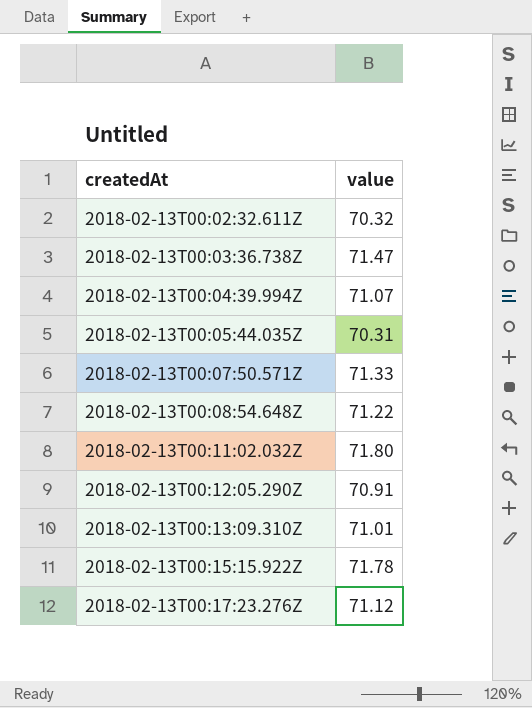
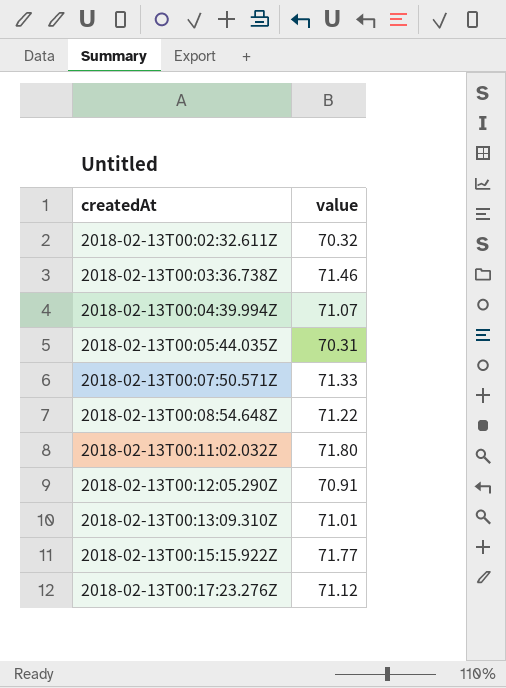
2018-02-13T00:03:36.738Z | value: 71.47 -> 71.46
2018-02-13T00:15:15.922Z | value: 71.78 -> 71.77

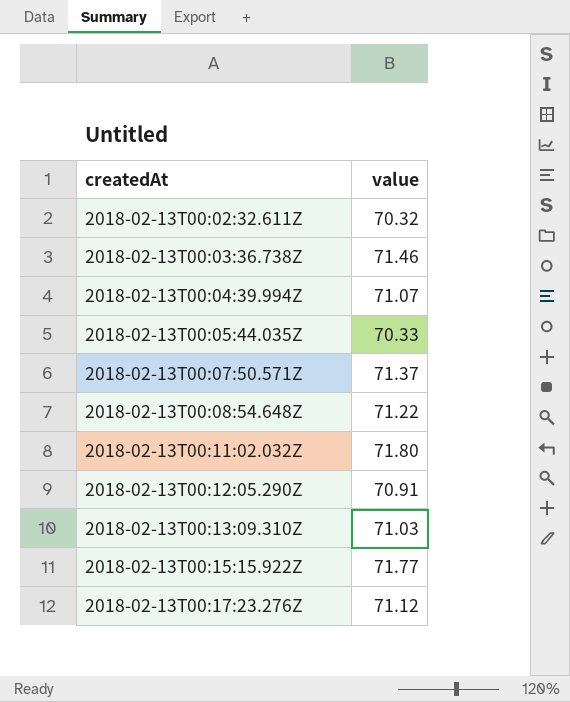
2018-02-13T00:05:44.035Z | value: 70.31 -> 70.33
2018-02-13T00:07:50.571Z | value: 71.33 -> 71.37
2018-02-13T00:13:09.310Z | value: 71.01 -> 71.03

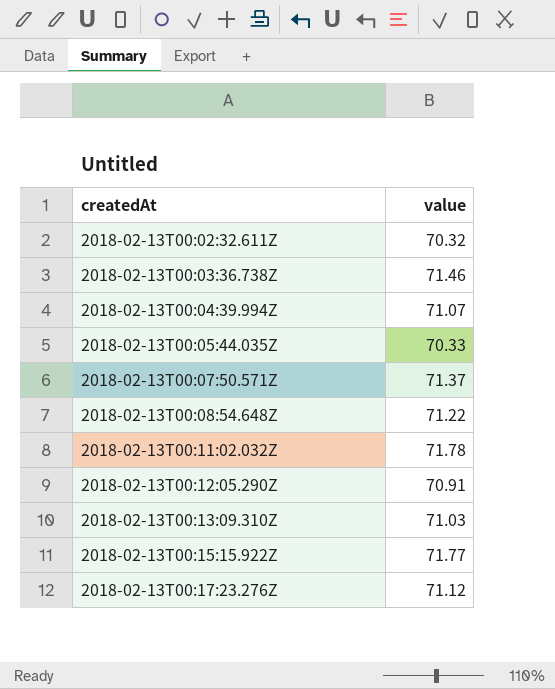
2018-02-13T00:11:02.032Z | value: 71.80 -> 71.78

